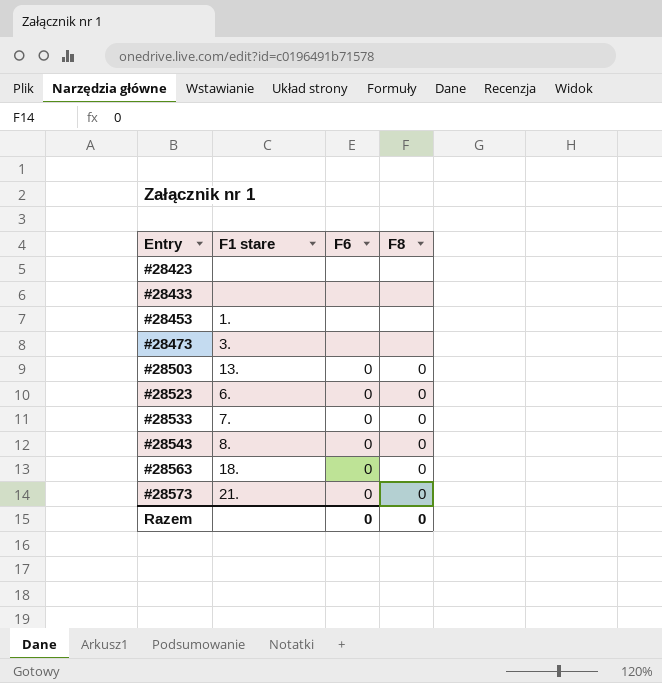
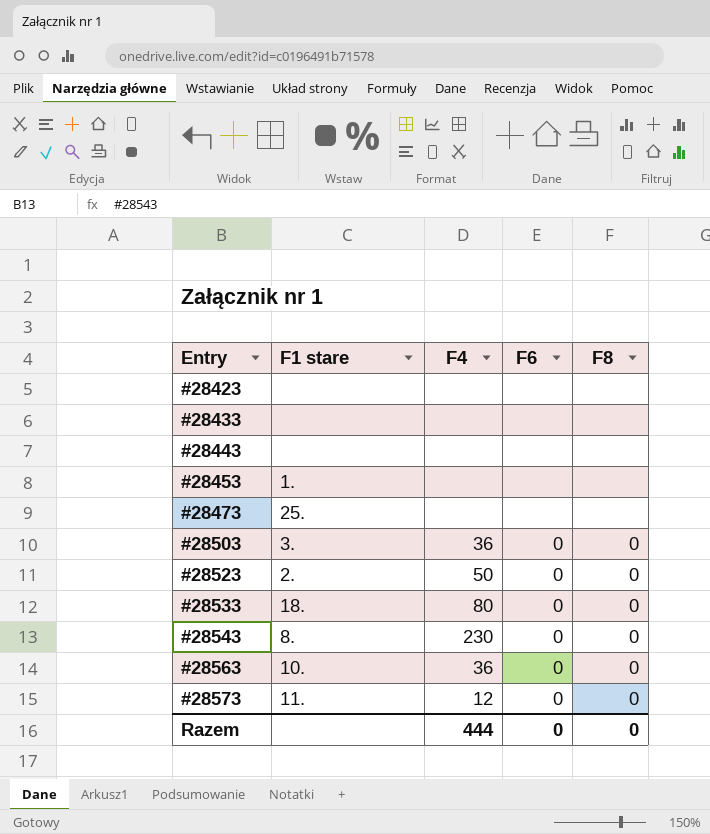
column F4 | position: none -> 3
row #28443: none -> none | none | none | none
#28473 | F1 stare: 3. -> 25.
#28503 | F1 stare: 13. -> 3.
#28523 | F1 stare: 6. -> 2.
#28533 | F1 stare: 7. -> 18.
#28563 | F1 stare: 18. -> 10.
#28573 | F1 stare: 21. -> 11.

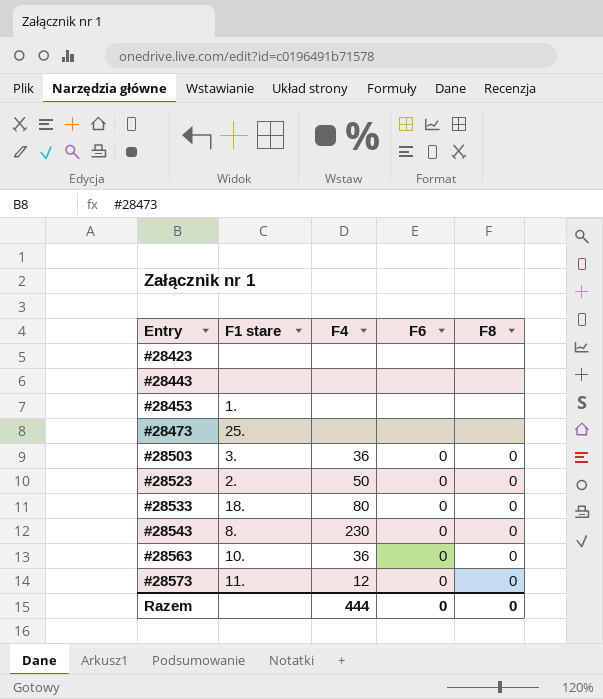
row #28433: none | none | none | none -> none

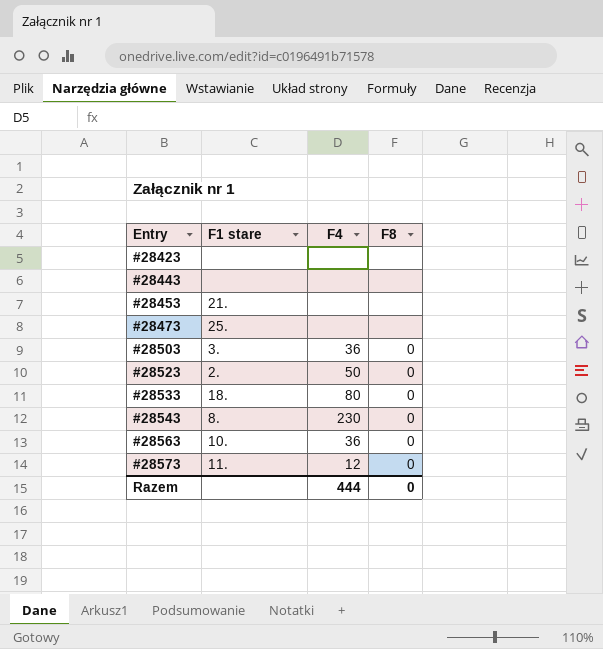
column F6 | position: 4 -> none
#28453 | F1 stare: 1. -> 21.

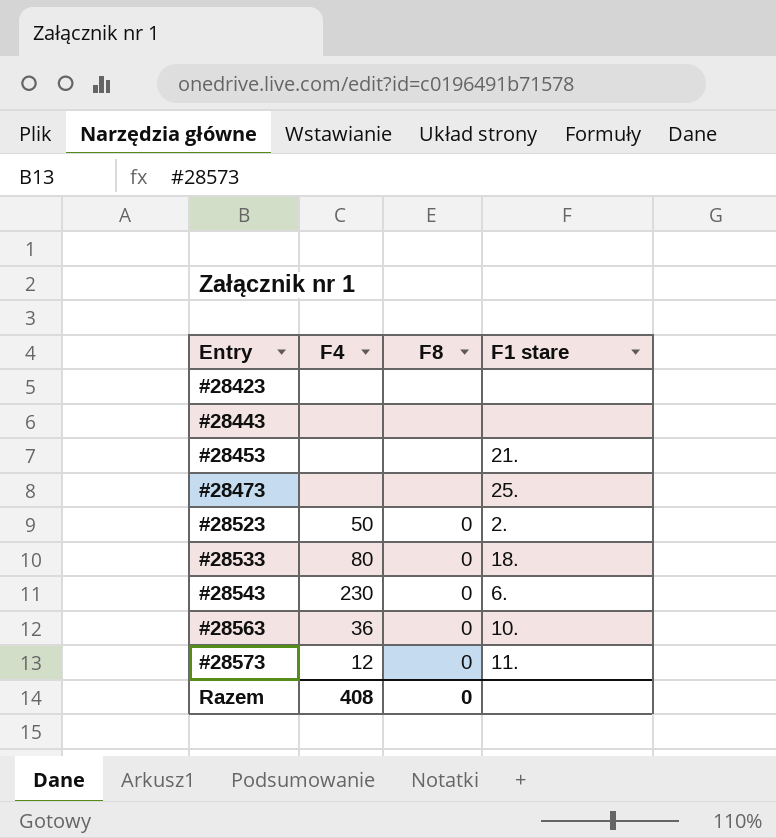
column F1 stare | position: 2 -> 4
row #28503: 3. | 36 | 0 -> none
#28543 | F1 stare: 8. -> 6.
Razem | F4: 444 -> 408

